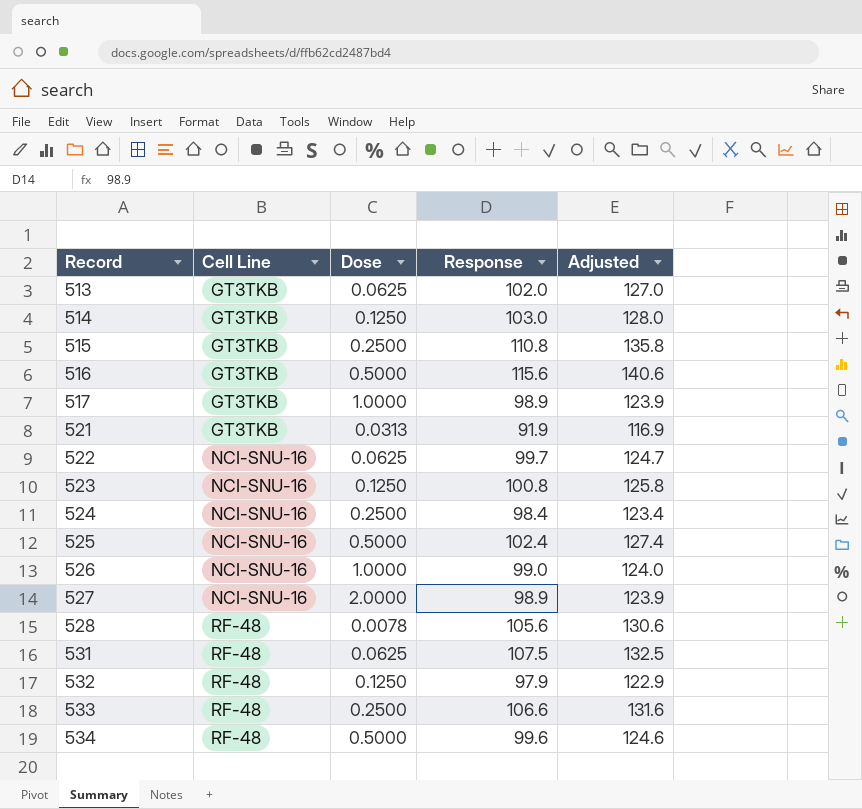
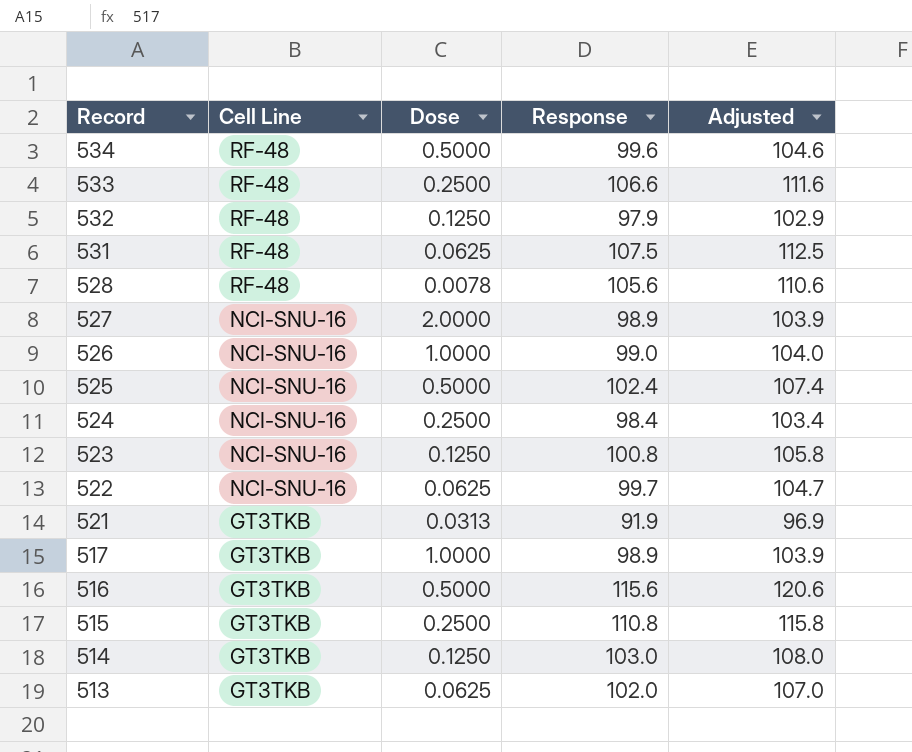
row order: Record ascending -> Record descending
column Adjusted | formula: [Response] + 25 -> [Response] + 5

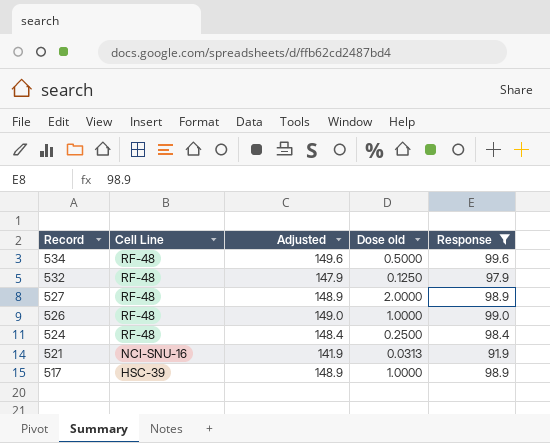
filter: none -> Response <= 99.6
column Adjusted | formula: [Response] + 5 -> [Response] + 50
column Adjusted | position: 5 -> 3
column name: Dose -> Dose old
527 | Cell Line: NCI-SNU-16 -> RF-48
526 | Cell Line: NCI-SNU-16 -> RF-48
524 | Cell Line: NCI-SNU-16 -> RF-48
521 | Cell Line: GT3TKB -> NCI-SNU-16
517 | Cell Line: GT3TKB -> HSC-39

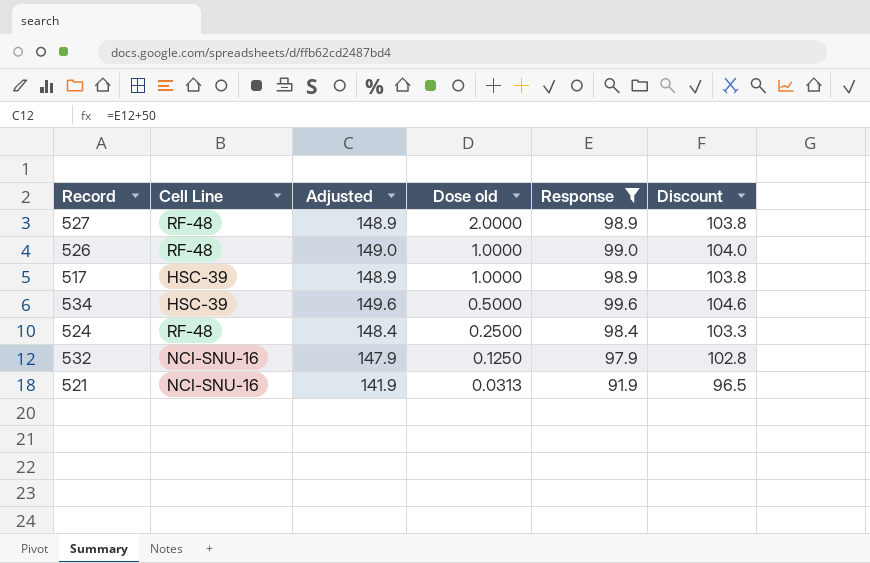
row order: Record descending -> Dose old descending
column Discount | formula: none -> [Response] * 1.05
534 | Cell Line: RF-48 -> HSC-39
532 | Cell Line: RF-48 -> NCI-SNU-16

